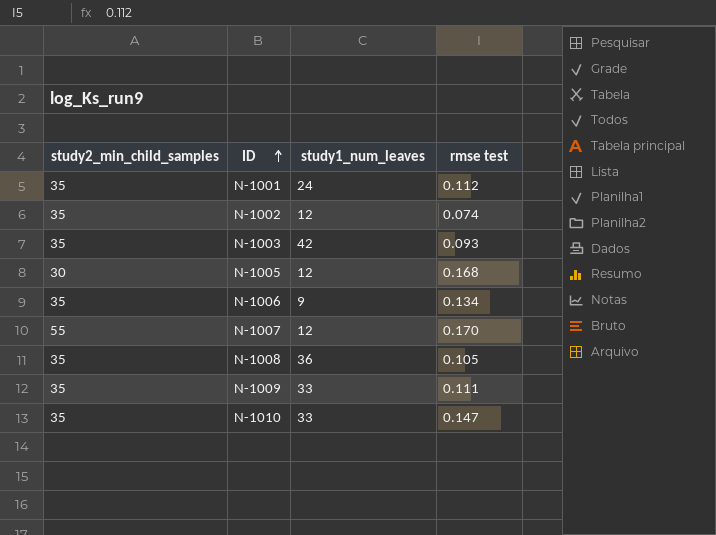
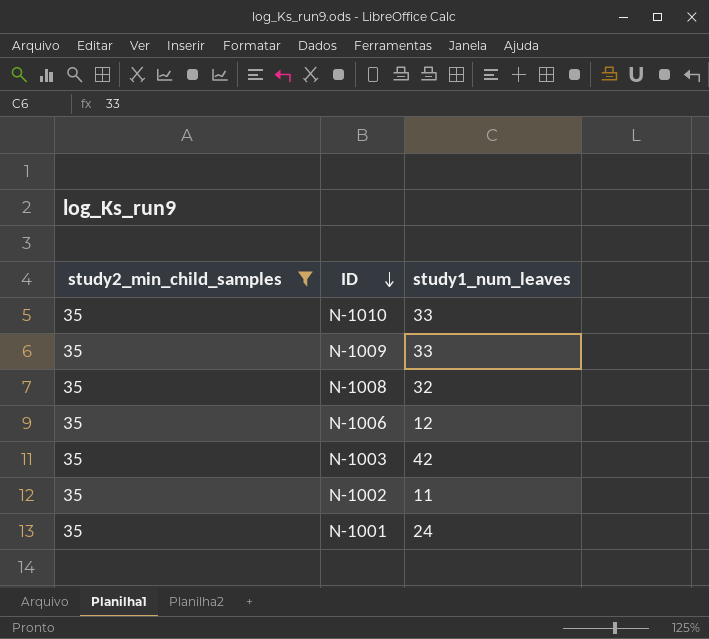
filter: none -> study2_min_child_samples = 35
row order: ID ascending -> ID descending
column rmse test | position: 4 -> none
N-1008 | study1_num_leaves: 36 -> 32
N-1006 | study1_num_leaves: 9 -> 12
N-1002 | study1_num_leaves: 12 -> 11

